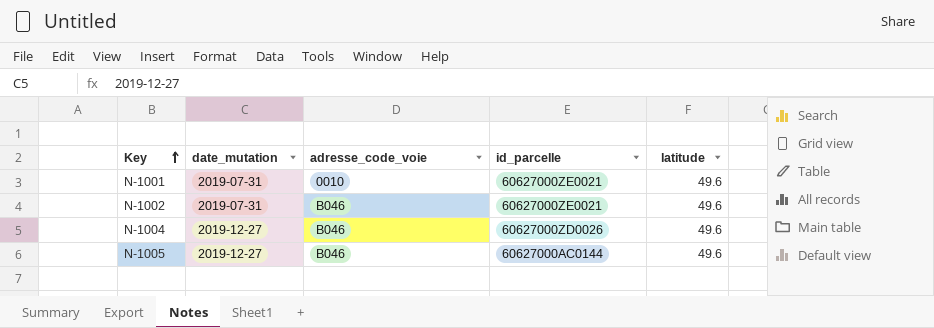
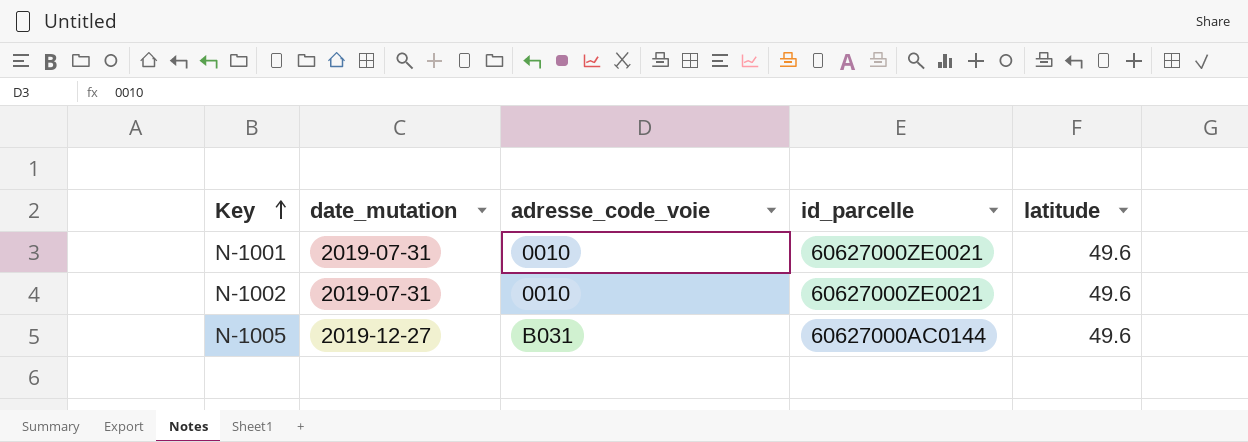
row N-1004: 2019-12-27 | B046 | 60627000ZD0026 | 49.6 -> none
N-1002 | adresse_code_voie: B046 -> 0010
N-1005 | adresse_code_voie: B046 -> B031

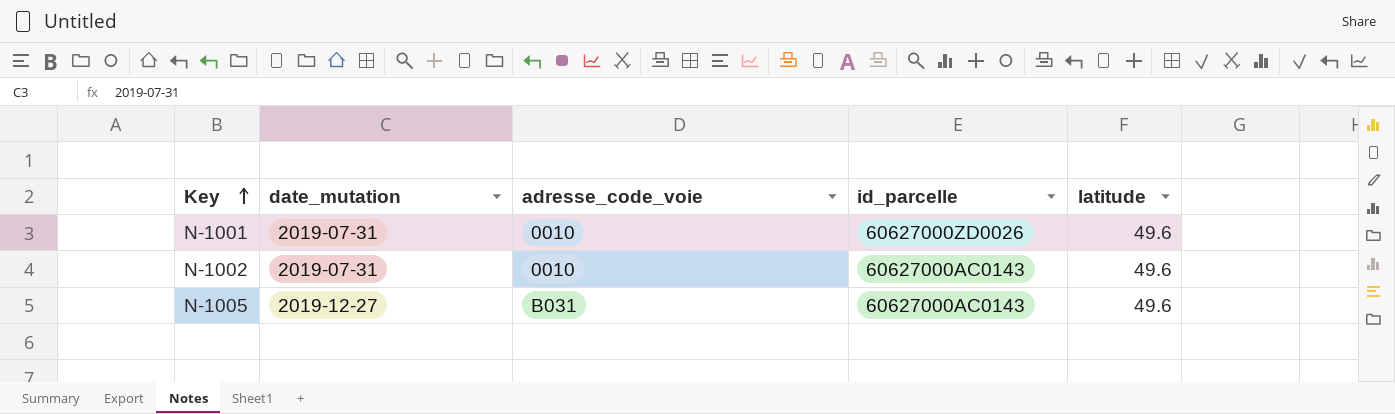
N-1001 | id_parcelle: 60627000ZE0021 -> 60627000ZD0026
N-1002 | id_parcelle: 60627000ZE0021 -> 60627000AC0143
N-1005 | id_parcelle: 60627000AC0144 -> 60627000AC0143

